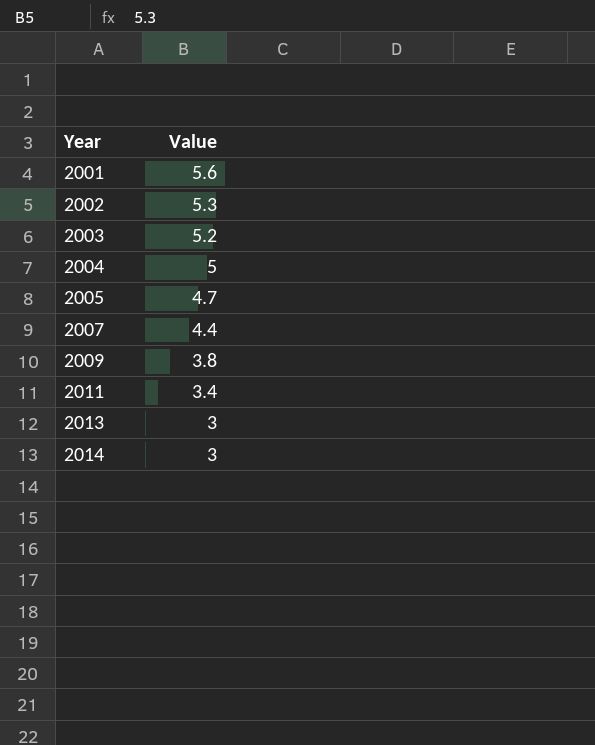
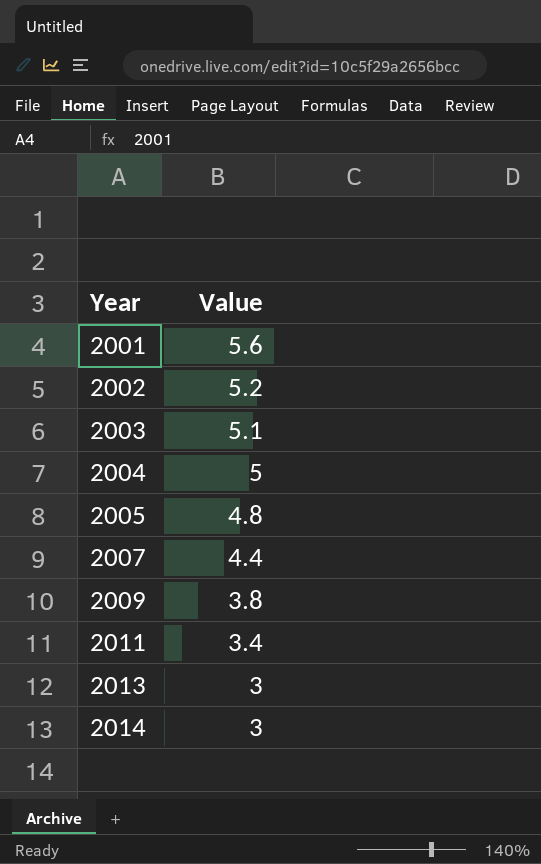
2002 | Value: 5.3 -> 5.2
2003 | Value: 5.2 -> 5.1
2005 | Value: 4.7 -> 4.8

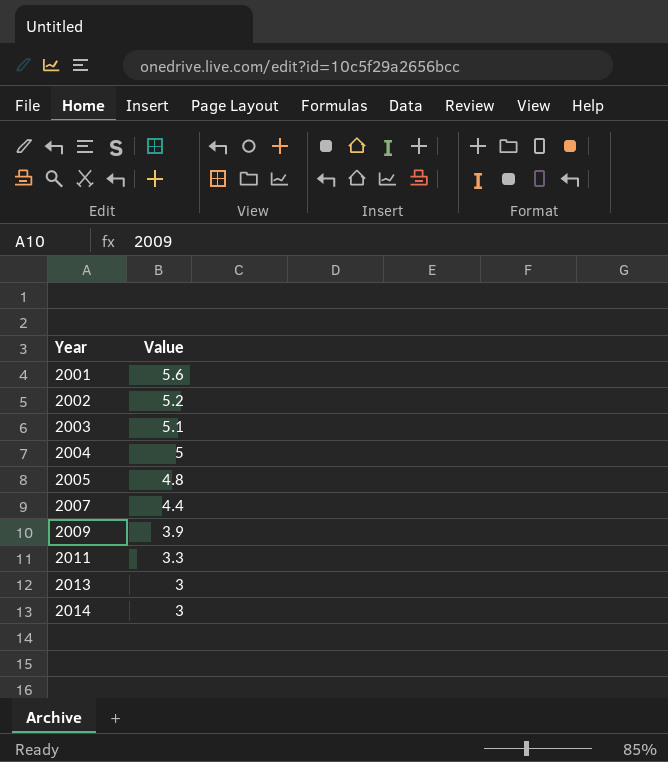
2009 | Value: 3.8 -> 3.9
2011 | Value: 3.4 -> 3.3

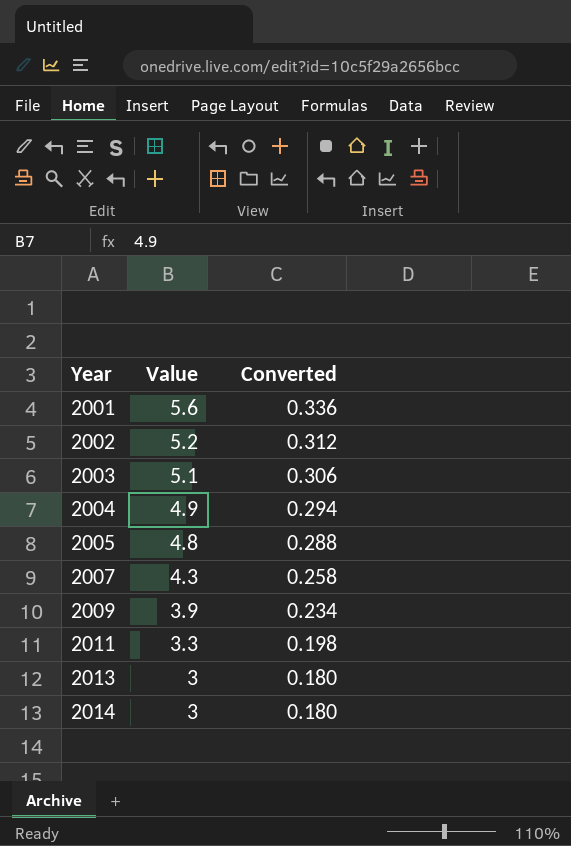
column Converted | formula: none -> [Value] * 0.06
2004 | Value: 5 -> 4.9
2007 | Value: 4.4 -> 4.3

